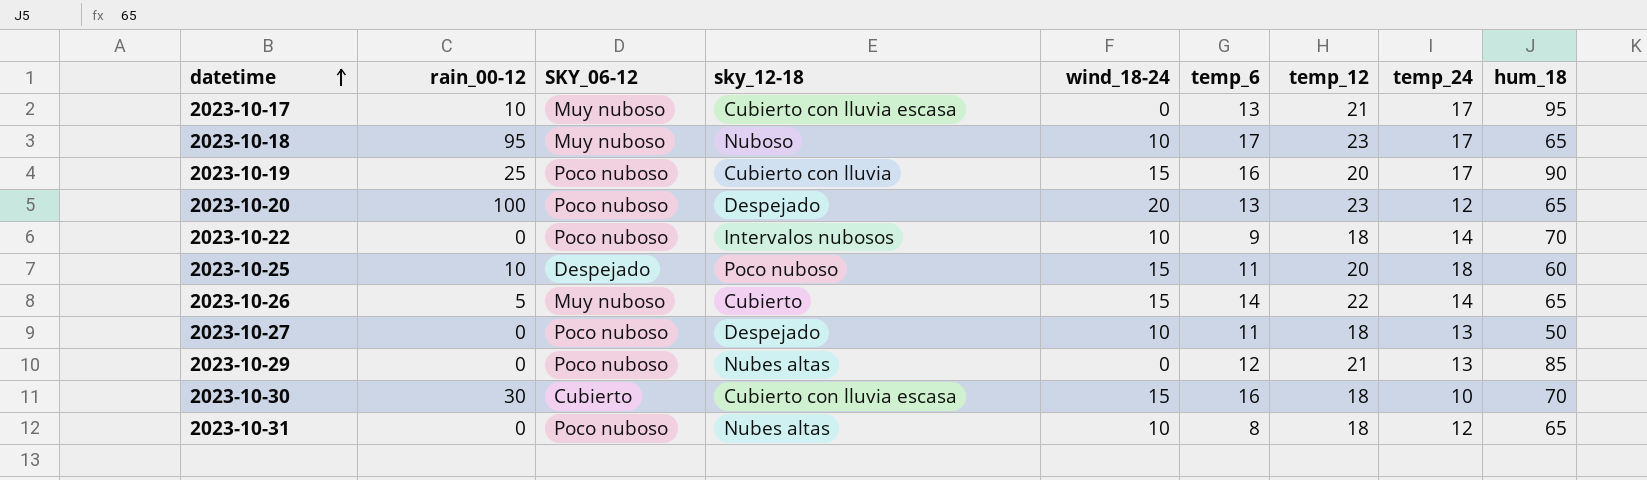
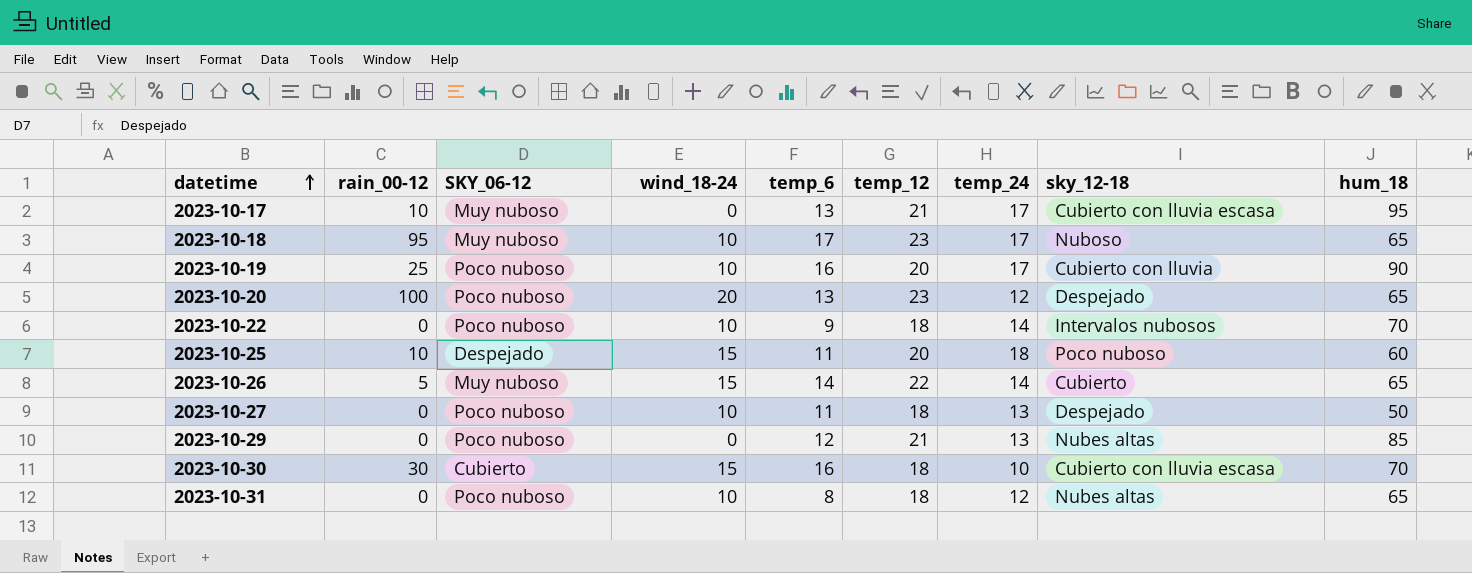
column sky_12-18 | position: 4 -> 8
2023-10-19 | wind_18-24: 15 -> 10

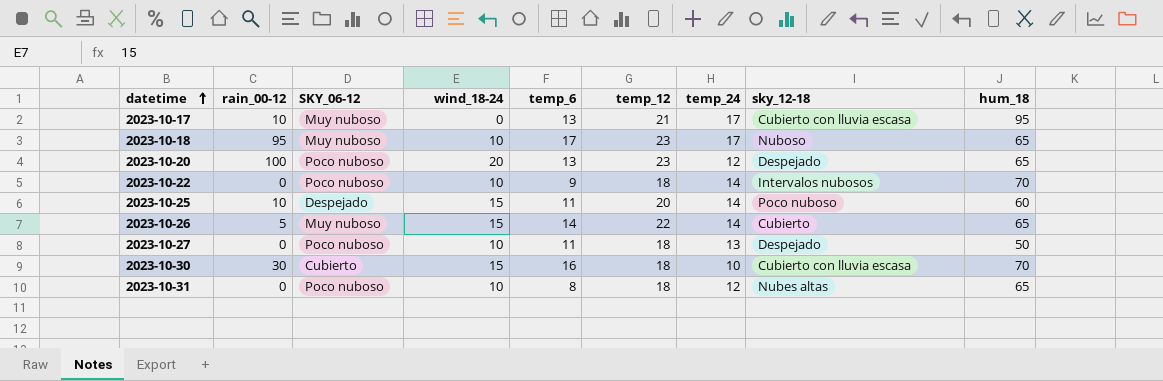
row 2023-10-19: 25 | Poco nuboso | 10 | 16 | 20 | 17 | Cubierto con lluvia | 90 -> none
row 2023-10-29: 0 | Poco nuboso | 0 | 12 | 21 | 13 | Nubes altas | 85 -> none
2023-10-25 | temp_24: 18 -> 14

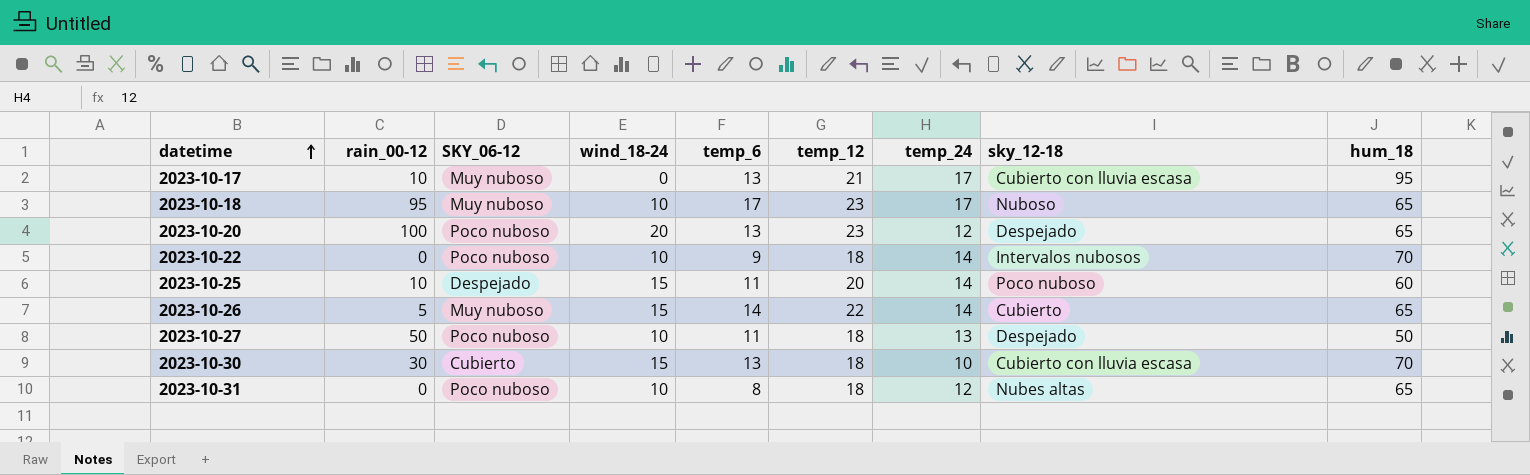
2023-10-27 | rain_00-12: 0 -> 50
2023-10-30 | temp_6: 16 -> 13

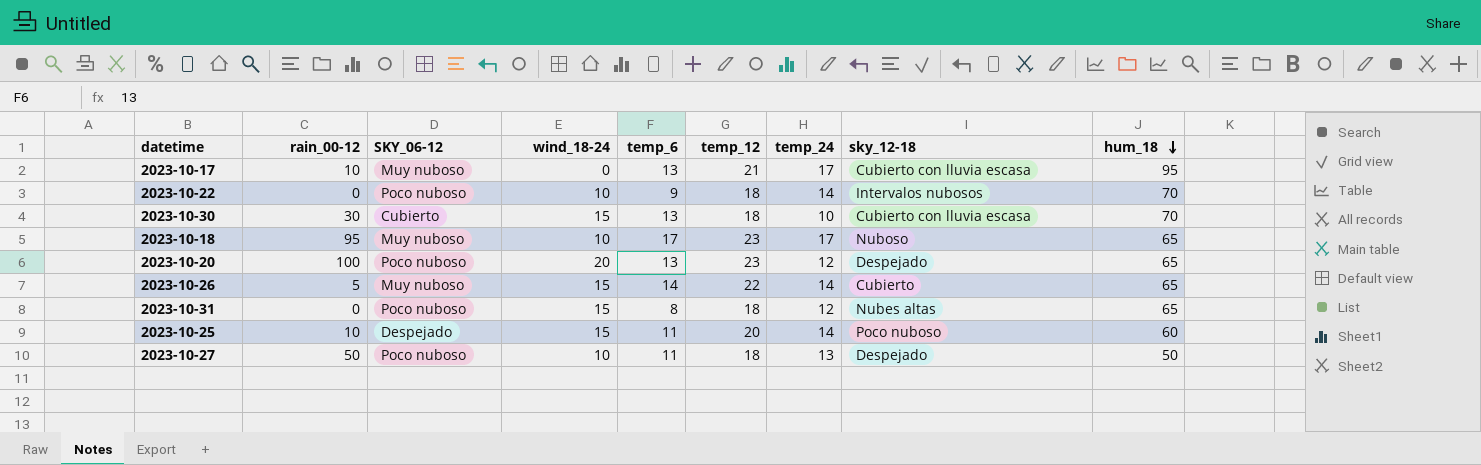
row order: datetime ascending -> hum_18 descending
2023-10-31 | wind_18-24: 10 -> 15

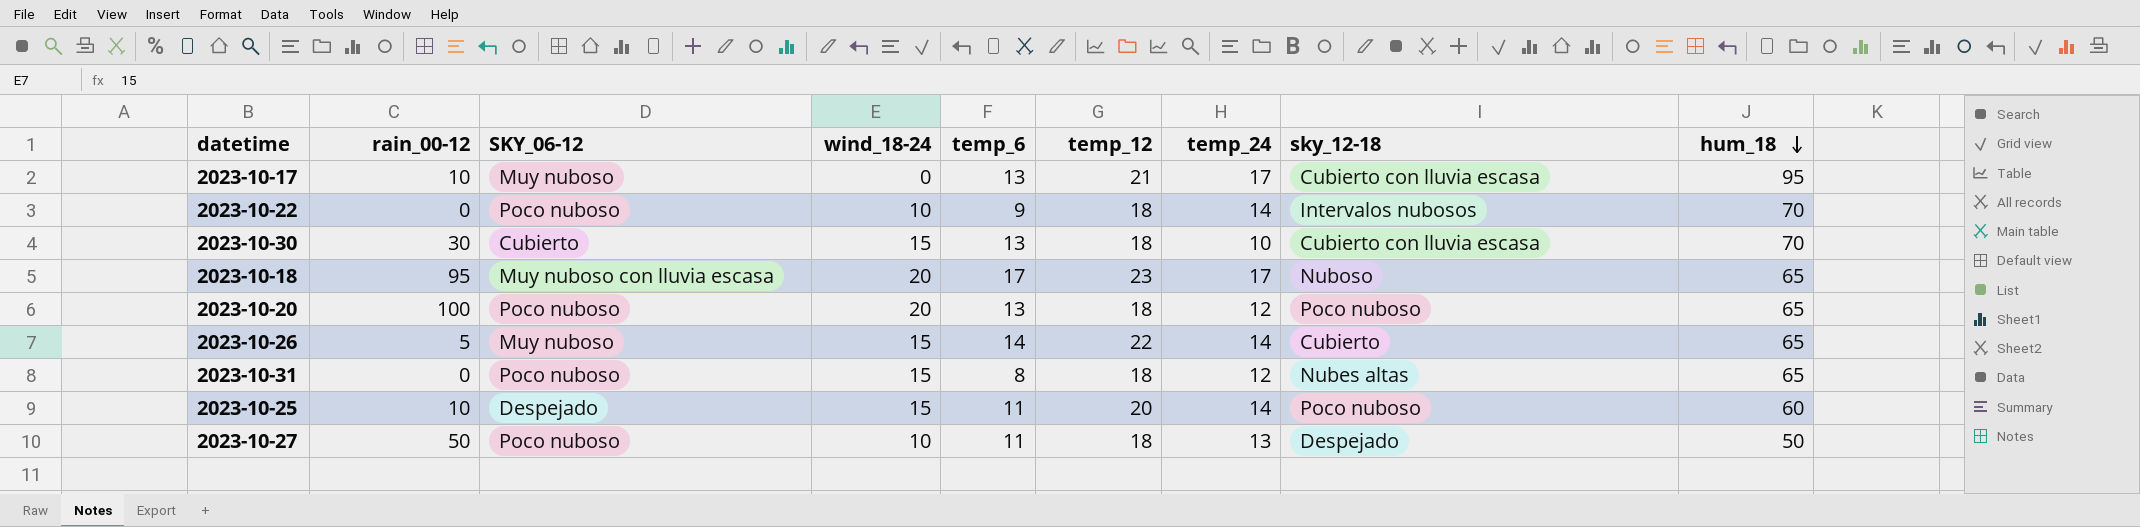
2023-10-18 | SKY_06-12: Muy nuboso -> Muy nuboso con lluvia escasa
2023-10-18 | wind_18-24: 10 -> 20
2023-10-20 | temp_12: 23 -> 18
2023-10-20 | sky_12-18: Despejado -> Poco nuboso

